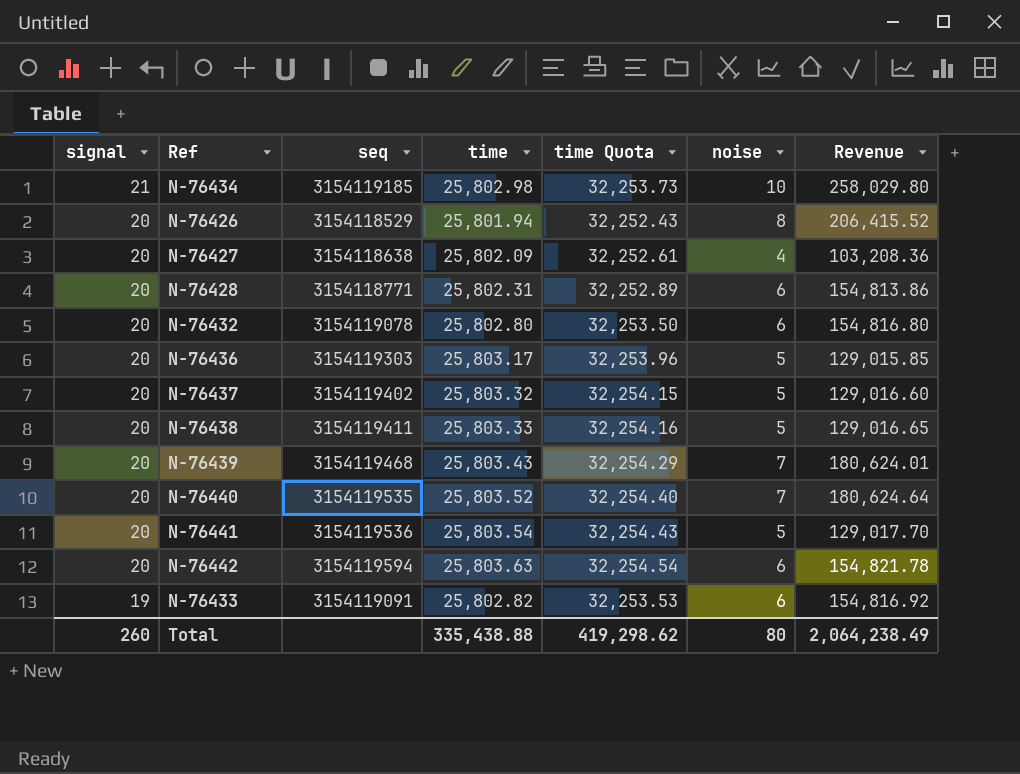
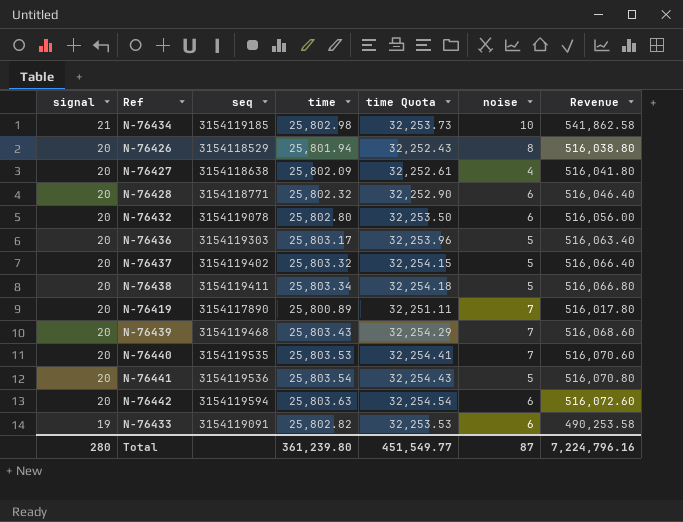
column Revenue | formula: [time] * [noise] -> [signal] * [time]
N-76428 | time: 25,802.31 -> 25,802.32
N-76428 | time Quota: 32,252.89 -> 32,252.90
N-76438 | time: 25,803.33 -> 25,803.34
N-76438 | time Quota: 32,254.16 -> 32,254.18
row N-76419: none -> 20 | 3154117890 | 25,800.89 | 32,251.11 | 7 | 516,017.80
N-76440 | time: 25,803.52 -> 25,803.53
N-76440 | time Quota: 32,254.40 -> 32,254.41
Total | signal: 260 -> 280
Total | time: 335,438.88 -> 361,239.80
Total | time Quota: 419,298.62 -> 451,549.77
Total | noise: 80 -> 87
Total | Revenue: 2,064,238.49 -> 7,224,796.16

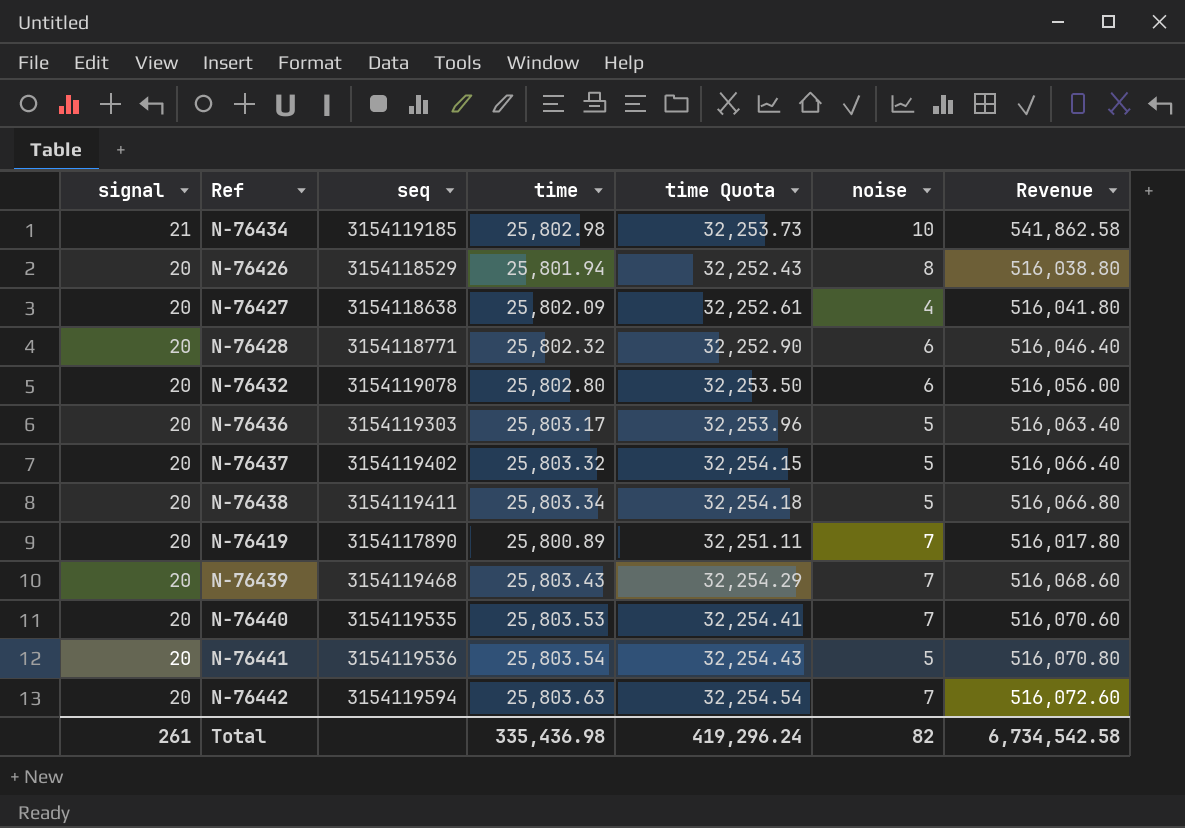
row N-76433: 19 | 3154119091 | 25,802.82 | 32,253.53 | 6 | 490,253.58 -> none
N-76442 | noise: 6 -> 7
Total | signal: 280 -> 261
Total | time: 361,239.80 -> 335,436.98
Total | time Quota: 451,549.77 -> 419,296.24
Total | noise: 87 -> 82
Total | Revenue: 7,224,796.16 -> 6,734,542.58

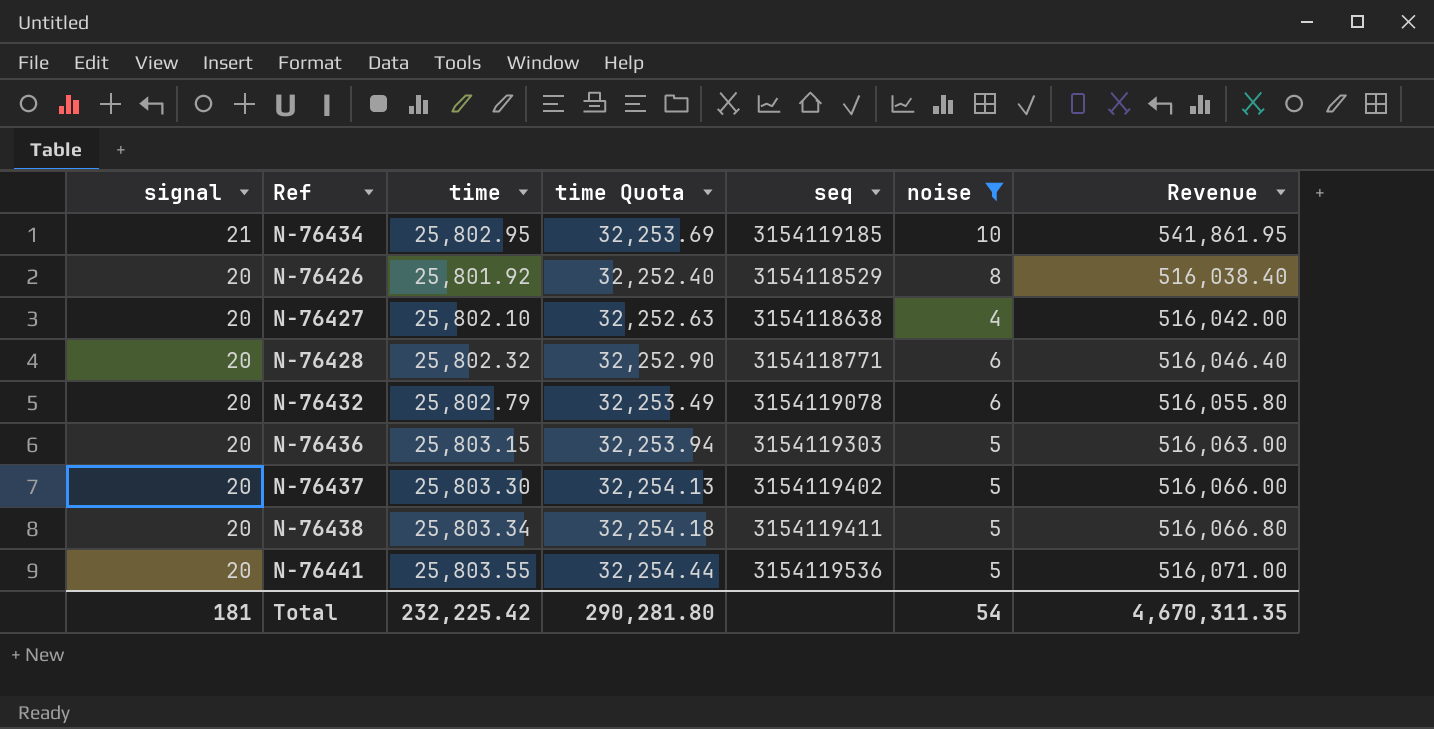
filter: none -> noise != 7
column seq | position: 3 -> 5
N-76434 | time: 25,802.98 -> 25,802.95
N-76434 | time Quota: 32,253.73 -> 32,253.69
N-76434 | Revenue: 541,862.58 -> 541,861.95
N-76426 | time: 25,801.94 -> 25,801.92
N-76426 | time Quota: 32,252.43 -> 32,252.40
N-76426 | Revenue: 516,038.80 -> 516,038.40
N-76427 | time: 25,802.09 -> 25,802.10
N-76427 | time Quota: 32,252.61 -> 32,252.63
N-76427 | Revenue: 516,041.80 -> 516,042.00
N-76432 | time: 25,802.80 -> 25,802.79
N-76432 | time Quota: 32,253.50 -> 32,253.49
N-76432 | Revenue: 516,056.00 -> 516,055.80
N-76436 | time: 25,803.17 -> 25,803.15
N-76436 | time Quota: 32,253.96 -> 32,253.94
N-76436 | Revenue: 516,063.40 -> 516,063.00
N-76437 | time: 25,803.32 -> 25,803.30
N-76437 | time Quota: 32,254.15 -> 32,254.13
N-76437 | Revenue: 516,066.40 -> 516,066.00
N-76441 | time: 25,803.54 -> 25,803.55
N-76441 | time Quota: 32,254.43 -> 32,254.44
N-76441 | Revenue: 516,070.80 -> 516,071.00
Total | signal: 261 -> 181
Total | time: 335,436.98 -> 232,225.42
Total | time Quota: 419,296.24 -> 290,281.80
Total | noise: 82 -> 54
Total | Revenue: 6,734,542.58 -> 4,670,311.35

